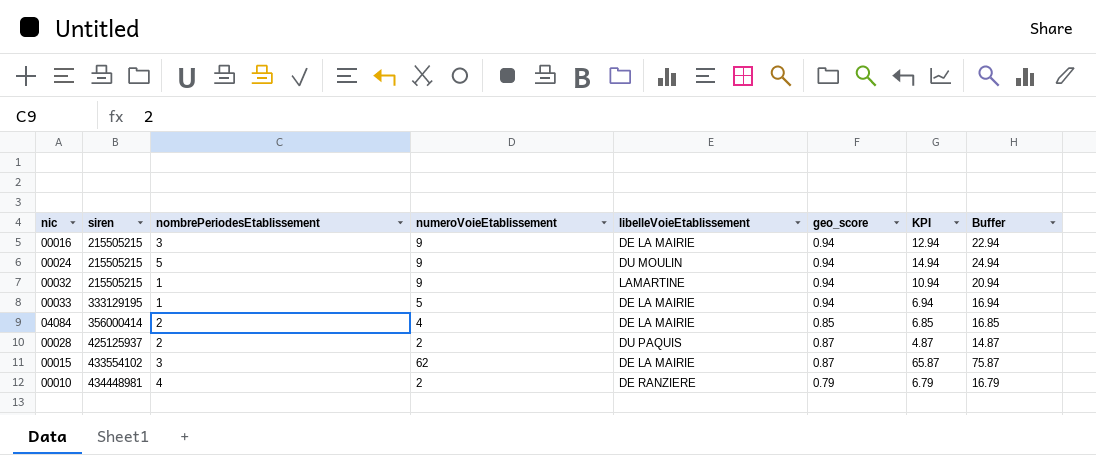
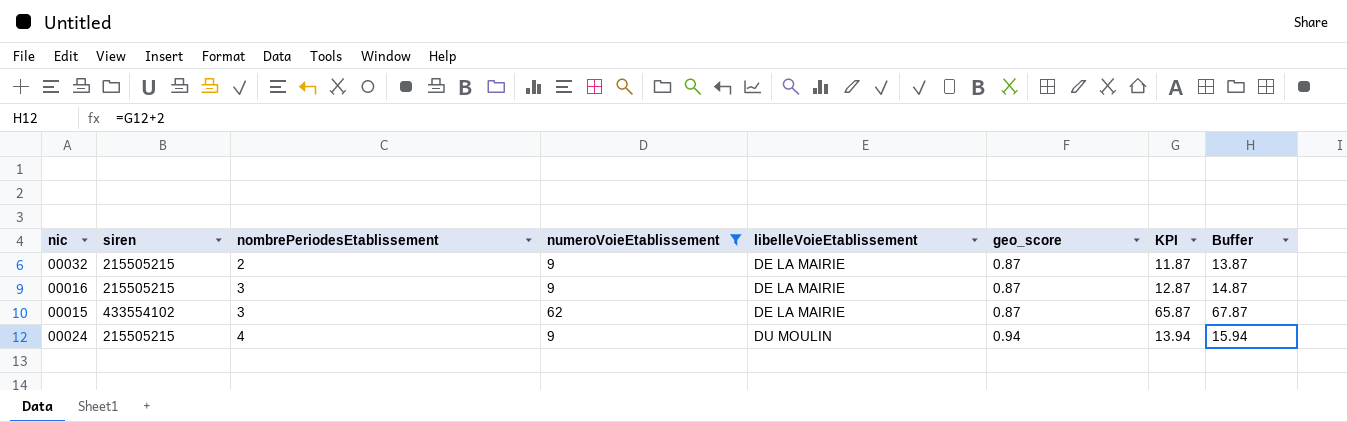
filter: none -> numeroVoieEtablissement >= 9
row order: siren ascending -> nombrePeriodesEtablissement ascending
column Buffer | formula: [KPI] + 10 -> [KPI] + 2
00032 | nombrePeriodesEtablissement: 1 -> 2
00032 | libelleVoieEtablissement: LAMARTINE -> DE LA MAIRIE
00032 | geo_score: 0.94 -> 0.87
00032 | KPI: 10.94 -> 11.87
00016 | geo_score: 0.94 -> 0.87
00016 | KPI: 12.94 -> 12.87
00024 | nombrePeriodesEtablissement: 5 -> 4
00024 | KPI: 14.94 -> 13.94

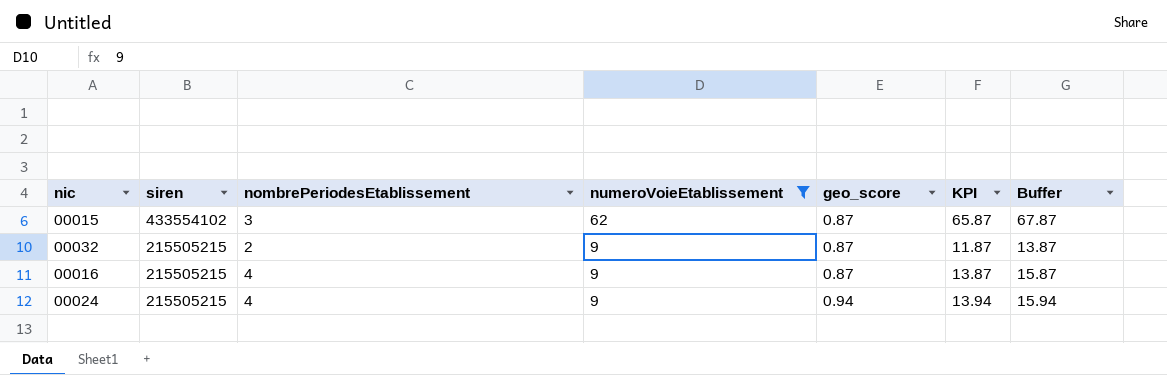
row order: nombrePeriodesEtablissement ascending -> siren descending
column libelleVoieEtablissement | position: 5 -> none
00016 | nombrePeriodesEtablissement: 3 -> 4
00016 | KPI: 12.87 -> 13.87
00016 | Buffer: 14.87 -> 15.87

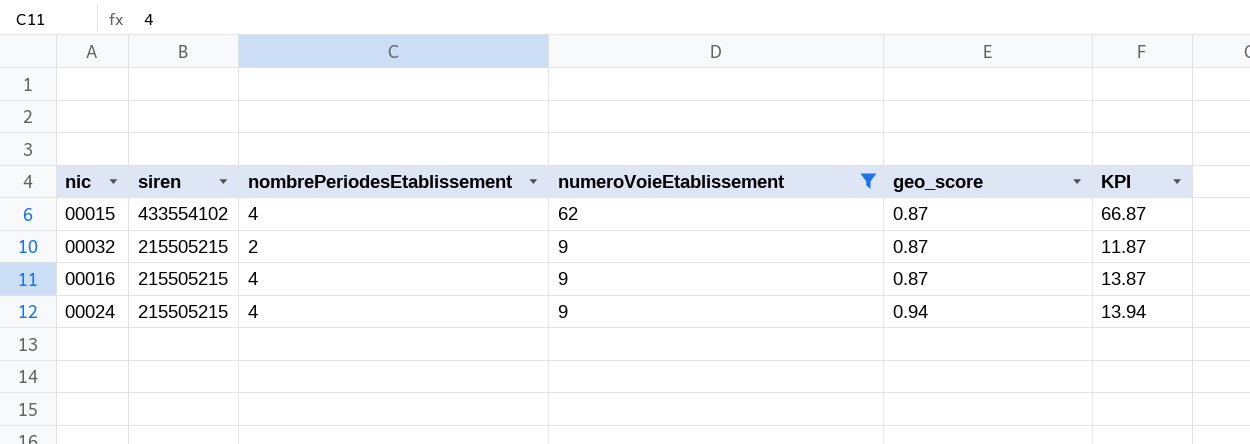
column Buffer | formula: [KPI] + 2 -> none
00015 | nombrePeriodesEtablissement: 3 -> 4
00015 | KPI: 65.87 -> 66.87

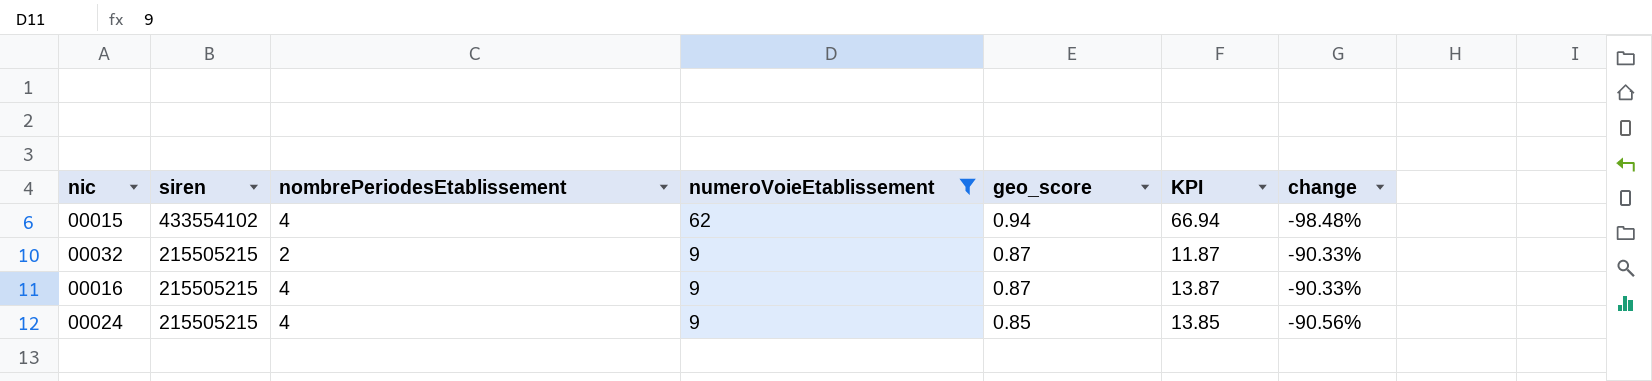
column change | formula: none -> ([geo_score] - [numeroVoieEtablissement]) / [numeroVoieEtablissement]
00015 | geo_score: 0.87 -> 0.94
00015 | KPI: 66.87 -> 66.94
00024 | geo_score: 0.94 -> 0.85
00024 | KPI: 13.94 -> 13.85

